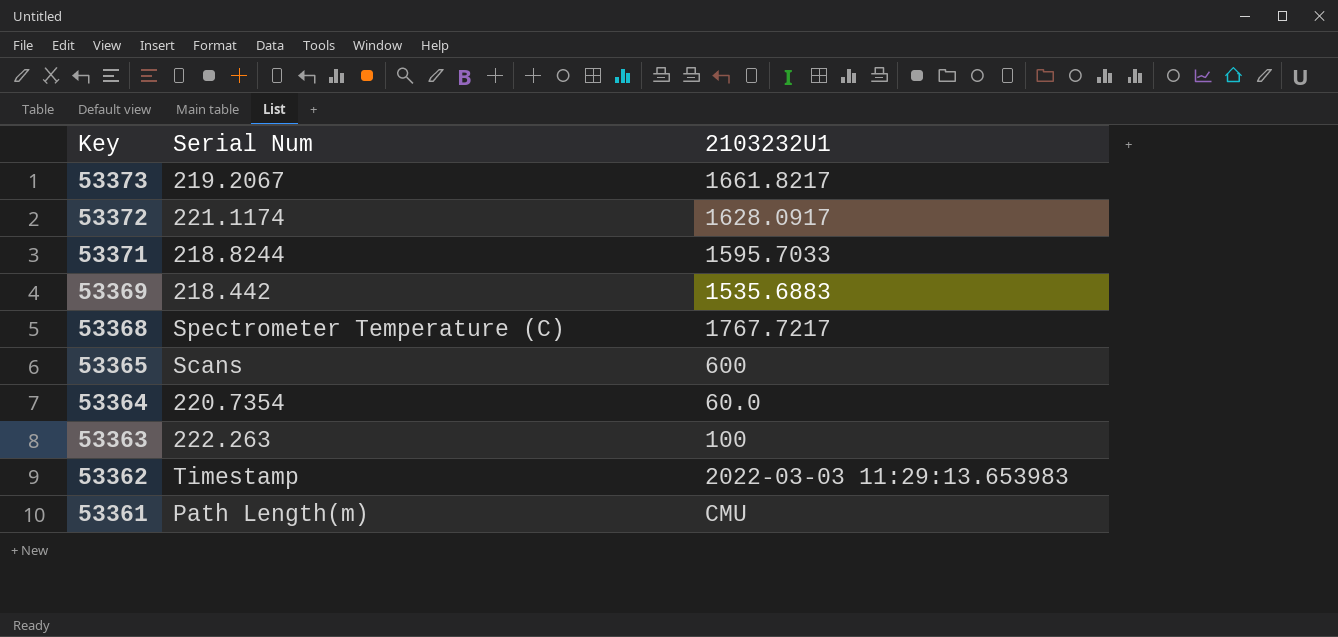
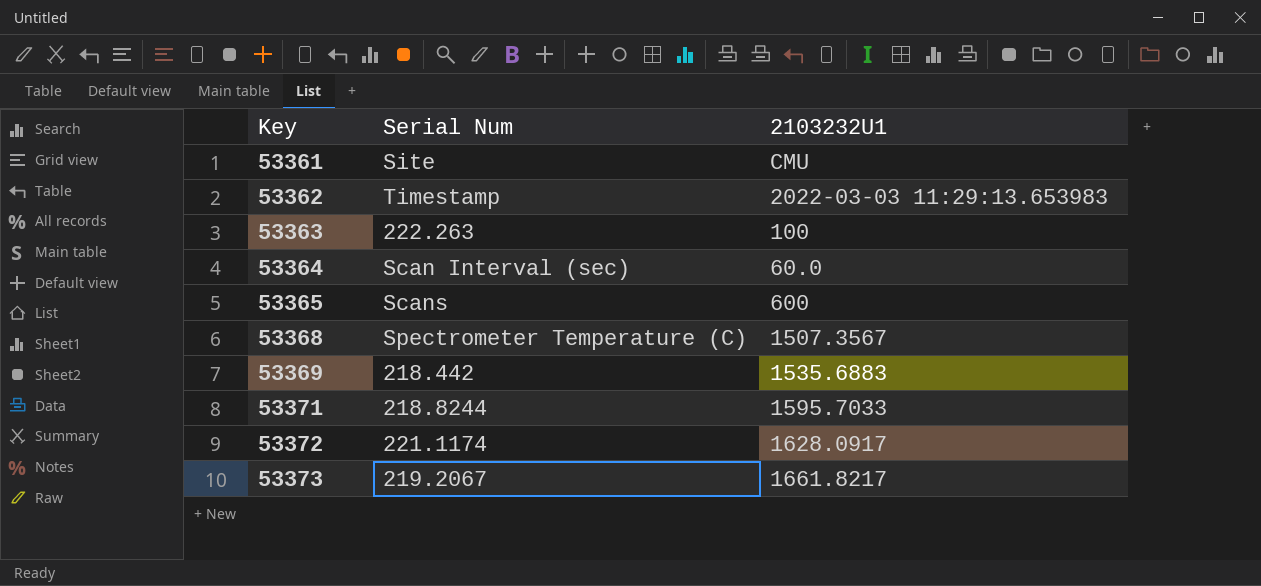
row order: Key descending -> Key ascending
53361 | Serial Num: Path Length(m) -> Site
53364 | Serial Num: 220.7354 -> Scan Interval (sec)
53368 | 2103232U1: 1767.7217 -> 1507.3567

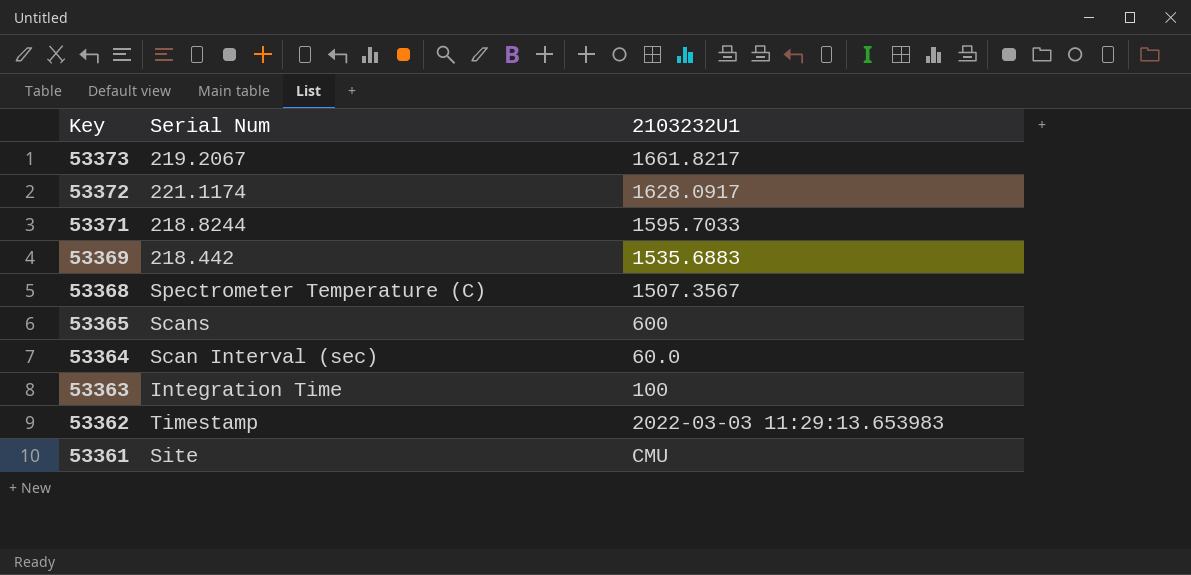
row order: Key ascending -> Key descending
53363 | Serial Num: 222.263 -> Integration Time

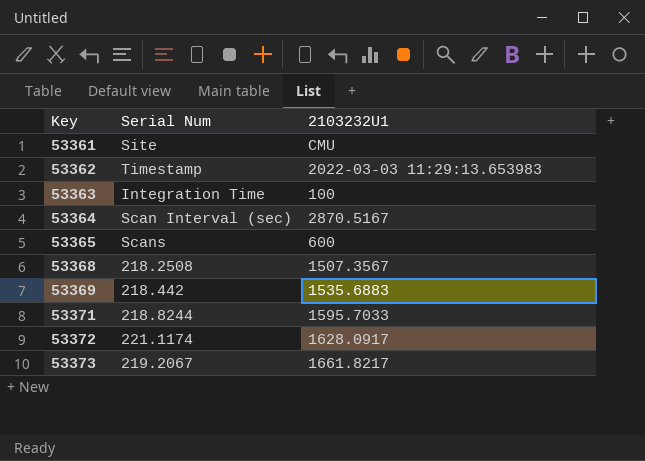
row order: Key descending -> Key ascending
53364 | 2103232U1: 60.0 -> 2870.5167
53368 | Serial Num: Spectrometer Temperature (C) -> 218.2508

